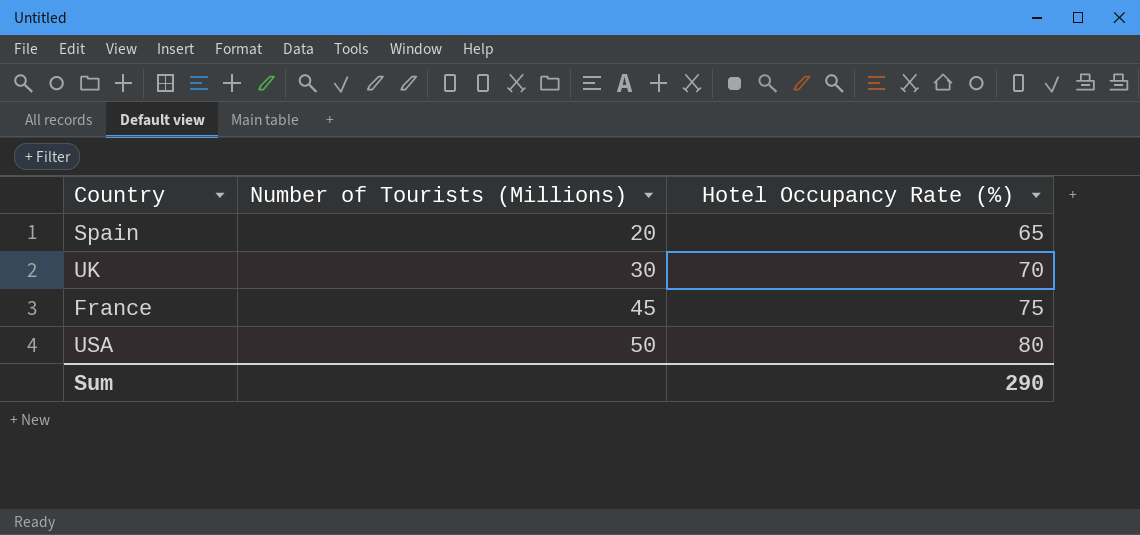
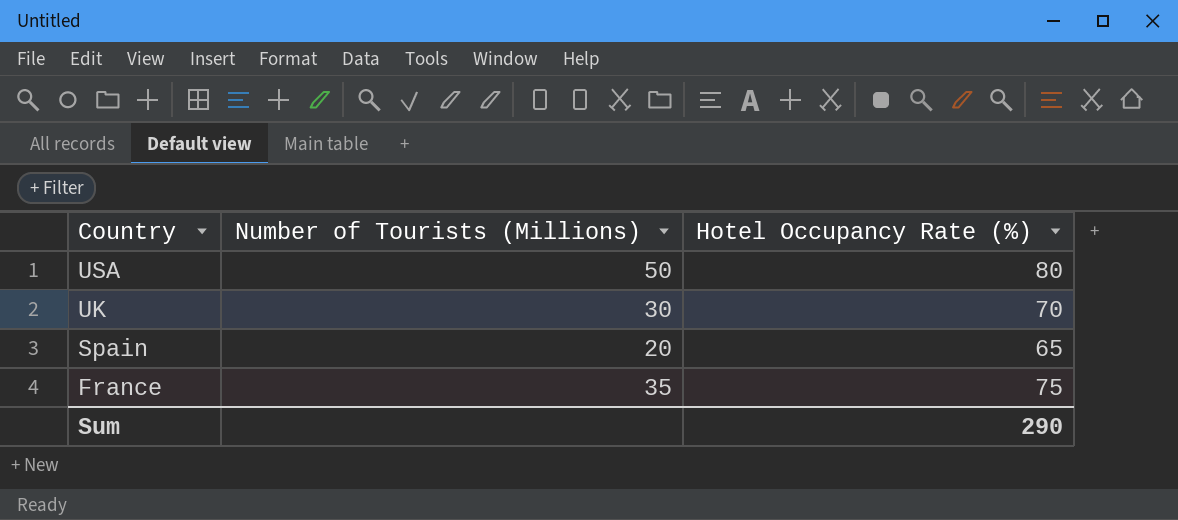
row order: Number of Tourists (Millions) ascending -> Country descending
France | Number of Tourists (Millions): 45 -> 35

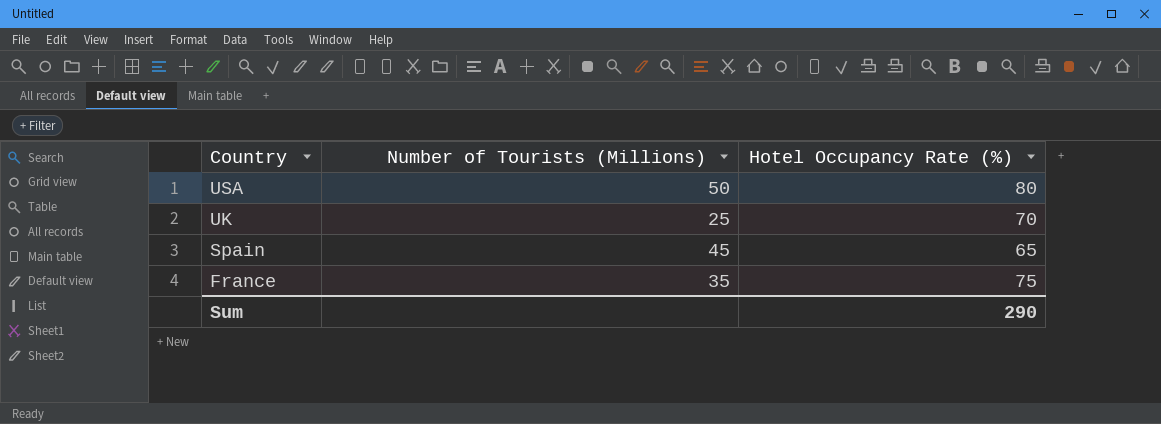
UK | Number of Tourists (Millions): 30 -> 25
Spain | Number of Tourists (Millions): 20 -> 45

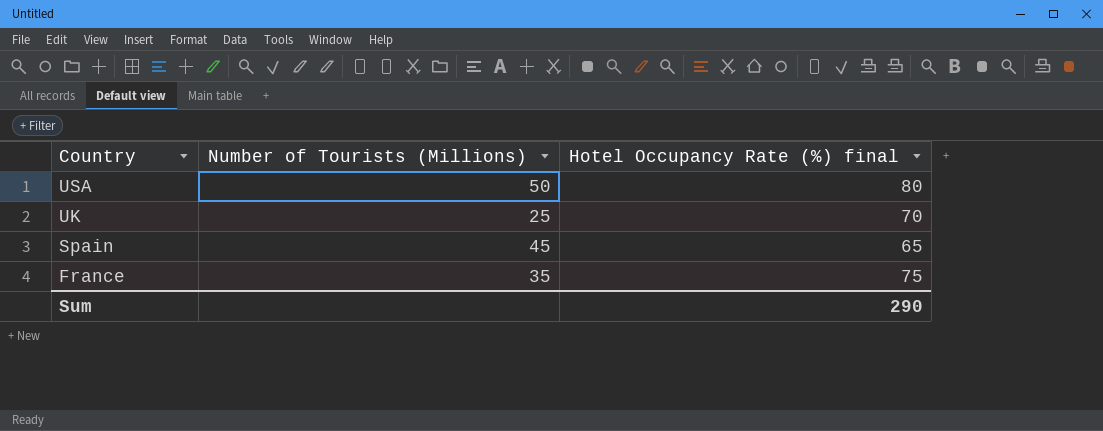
column name: Hotel Occupancy Rate (%) -> Hotel Occupancy Rate (%) final

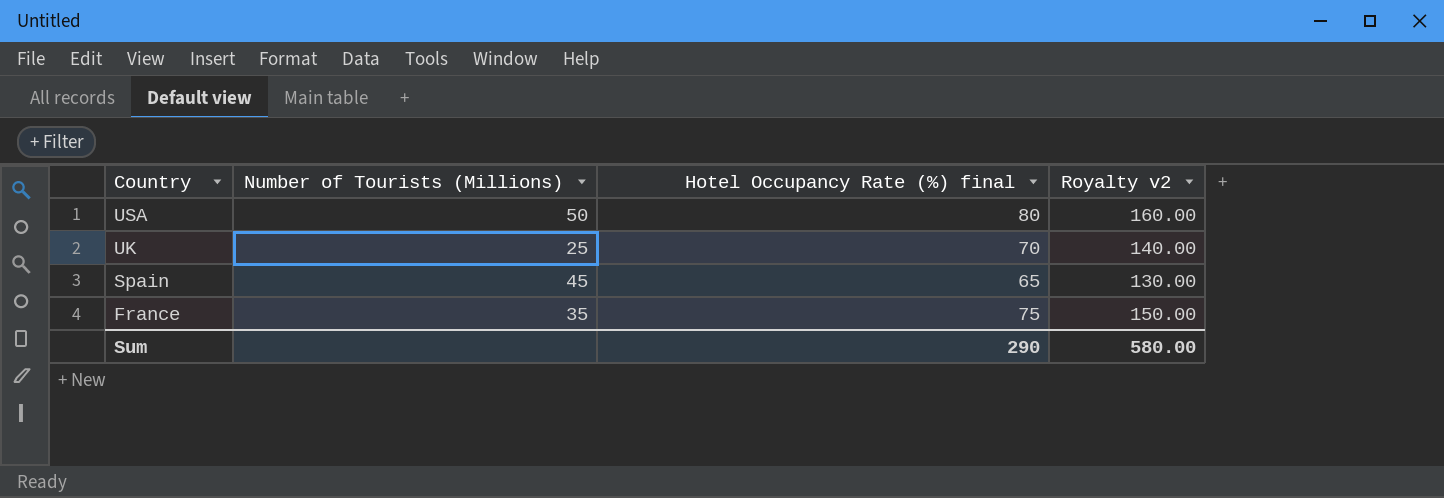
column Royalty v2 | formula: none -> [Hotel Occupancy Rate (%) final] * 2

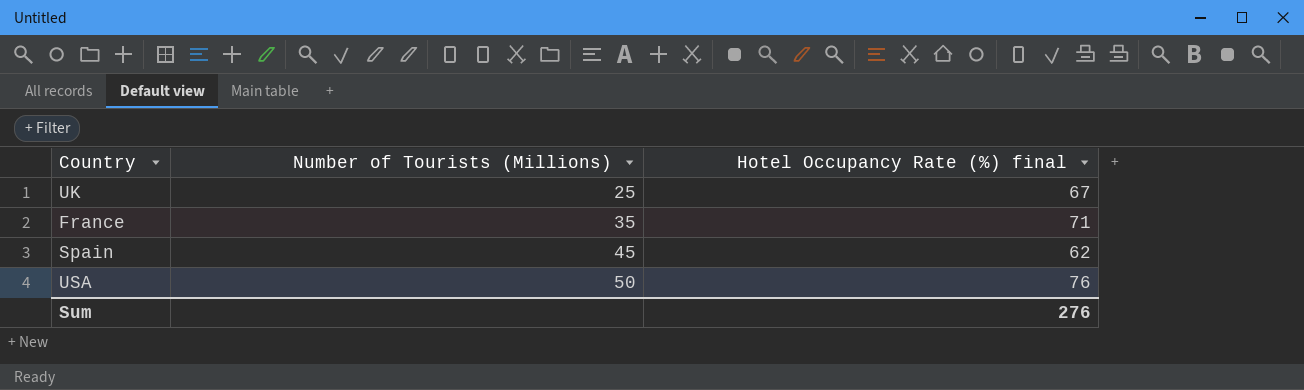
row order: Country descending -> Number of Tourists (Millions) ascending
column Royalty v2 | formula: [Hotel Occupancy Rate (%) final] * 2 -> none
UK | Hotel Occupancy Rate (%) final: 70 -> 67
France | Hotel Occupancy Rate (%) final: 75 -> 71
Spain | Hotel Occupancy Rate (%) final: 65 -> 62
USA | Hotel Occupancy Rate (%) final: 80 -> 76
Sum | Hotel Occupancy Rate (%) final: 290 -> 276

